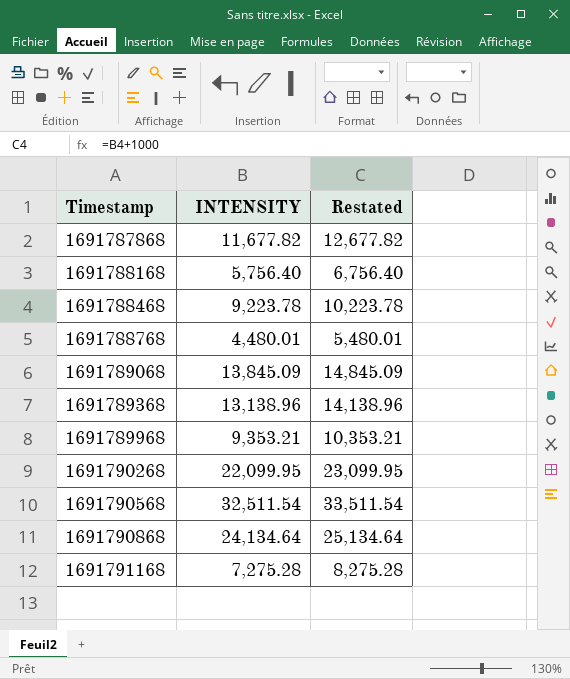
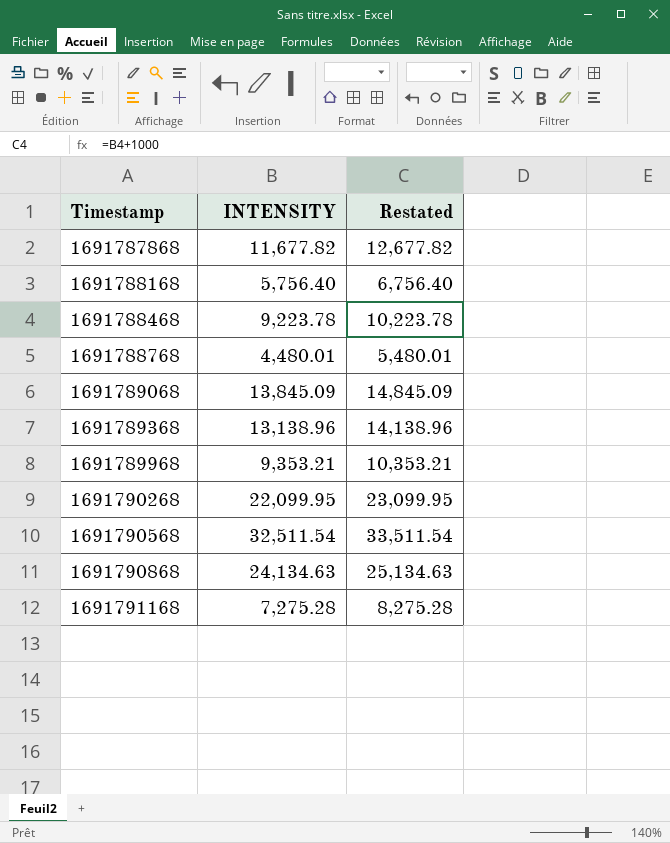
1691790868 | INTENSITY: 24,134.64 -> 24,134.63
1691790868 | Restated: 25,134.64 -> 25,134.63

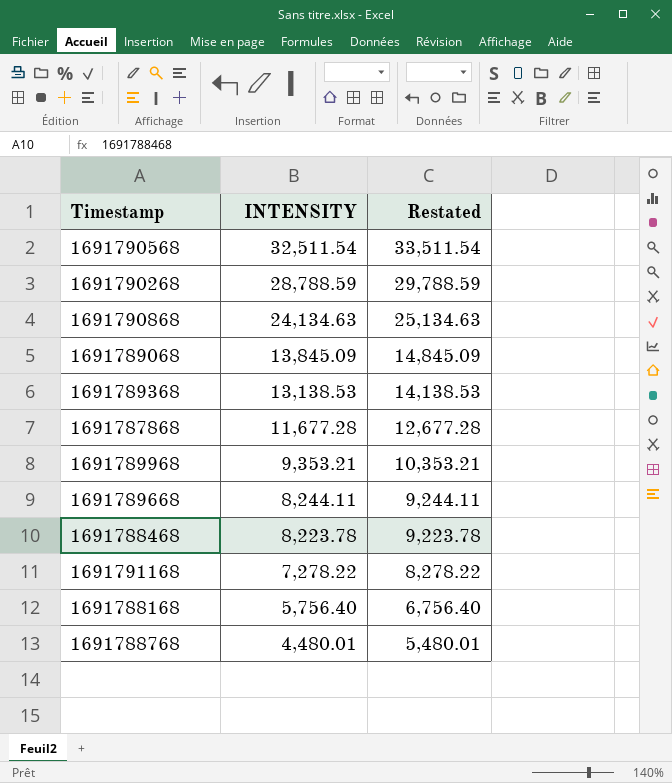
row order: Timestamp ascending -> INTENSITY descending
1691790268 | INTENSITY: 22,099.95 -> 28,788.59
1691790268 | Restated: 23,099.95 -> 29,788.59
1691789368 | INTENSITY: 13,138.96 -> 13,138.53
1691789368 | Restated: 14,138.96 -> 14,138.53
1691787868 | INTENSITY: 11,677.82 -> 11,677.28
1691787868 | Restated: 12,677.82 -> 12,677.28
row 1691789668: none -> 8,244.11 | 9,244.11
1691788468 | INTENSITY: 9,223.78 -> 8,223.78
1691788468 | Restated: 10,223.78 -> 9,223.78
1691791168 | INTENSITY: 7,275.28 -> 7,278.22
1691791168 | Restated: 8,275.28 -> 8,278.22

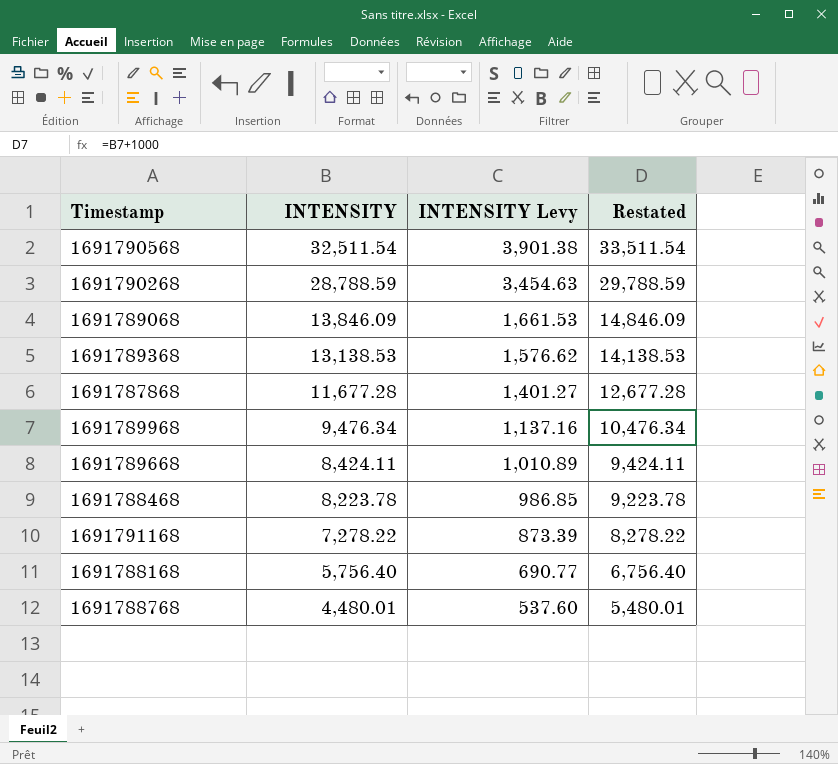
column INTENSITY Levy | formula: none -> [INTENSITY] * 0.12
row 1691790868: 24,134.63 | 25,134.63 -> none
1691789068 | INTENSITY: 13,845.09 -> 13,846.09
1691789068 | Restated: 14,845.09 -> 14,846.09
1691789968 | INTENSITY: 9,353.21 -> 9,476.34
1691789968 | Restated: 10,353.21 -> 10,476.34
1691789668 | INTENSITY: 8,244.11 -> 8,424.11
1691789668 | Restated: 9,244.11 -> 9,424.11

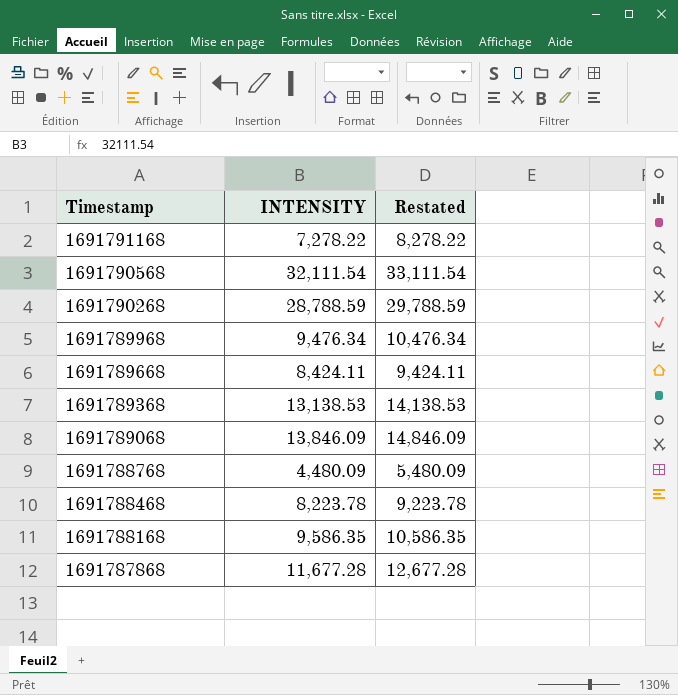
row order: INTENSITY descending -> Timestamp descending
column INTENSITY Levy | formula: [INTENSITY] * 0.12 -> none
1691790568 | INTENSITY: 32,511.54 -> 32,111.54
1691790568 | Restated: 33,511.54 -> 33,111.54
1691788768 | INTENSITY: 4,480.01 -> 4,480.09
1691788768 | Restated: 5,480.01 -> 5,480.09
1691788168 | INTENSITY: 5,756.40 -> 9,586.35
1691788168 | Restated: 6,756.40 -> 10,586.35

